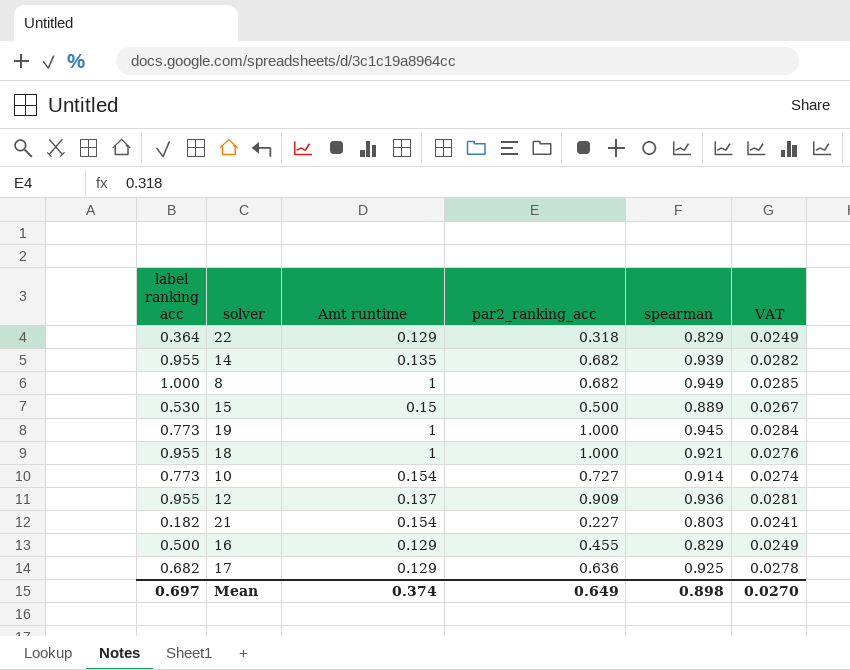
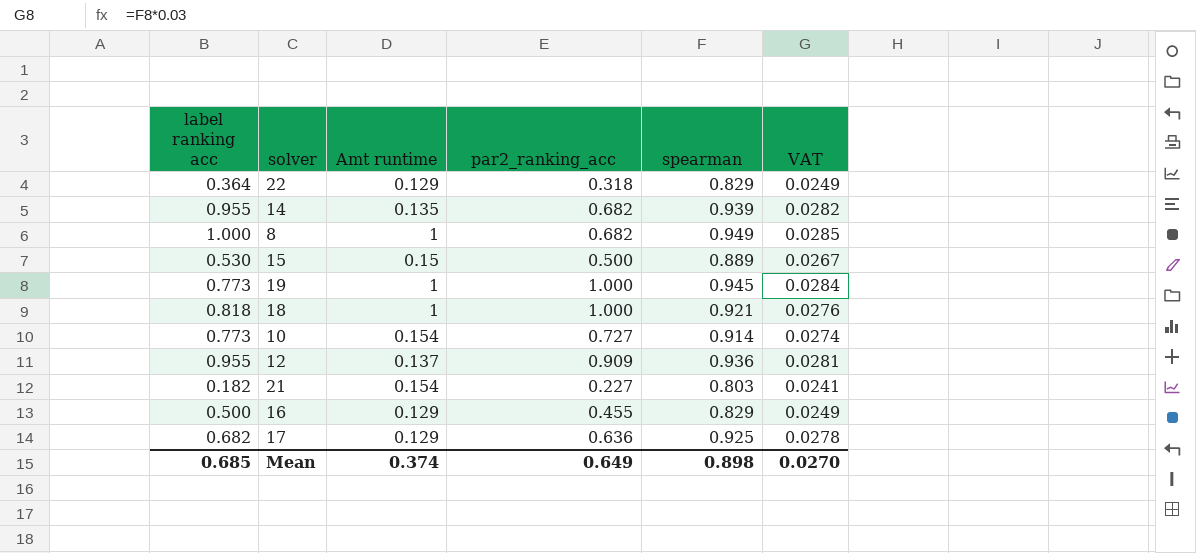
18 | label ranking acc: 0.955 -> 0.818
Mean | label ranking acc: 0.697 -> 0.685

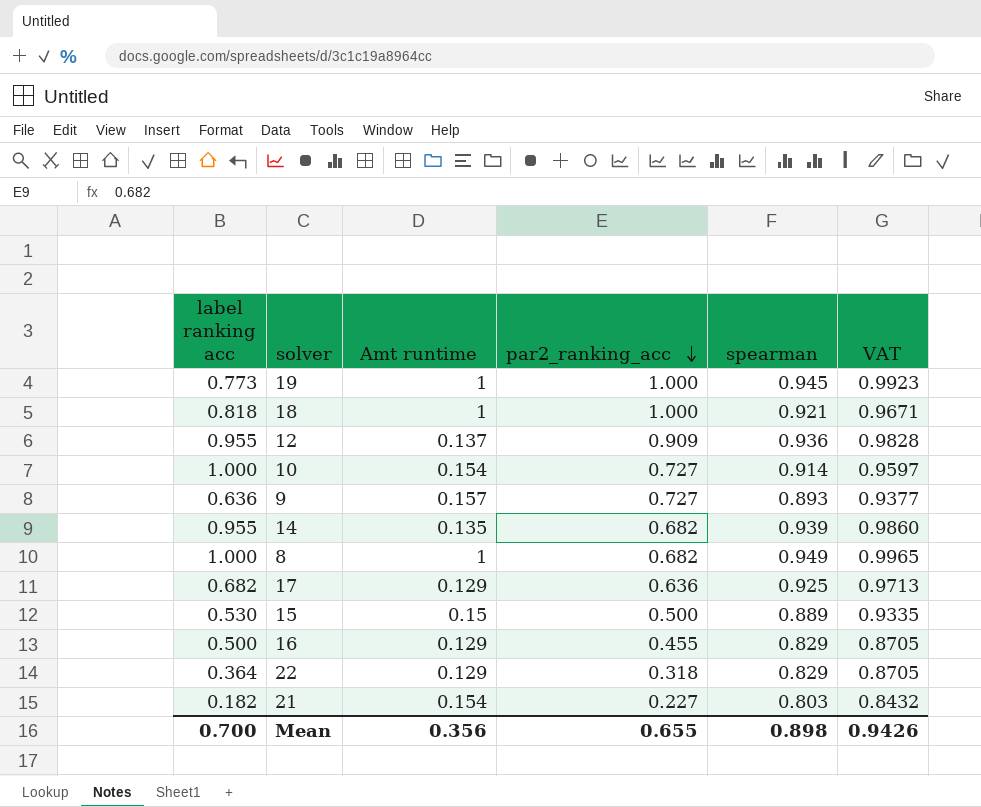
row order: none -> par2_ranking_acc descending
column VAT | formula: [spearman] * 0.03 -> [spearman] * 1.05
10 | label ranking acc: 0.773 -> 1.000
row 9: none -> 0.636 | 0.157 | 0.727 | 0.893 | 0.9377
Mean | label ranking acc: 0.685 -> 0.700
Mean | Amt runtime: 0.374 -> 0.356
Mean | par2_ranking_acc: 0.649 -> 0.655
Mean | VAT: 0.0270 -> 0.9426

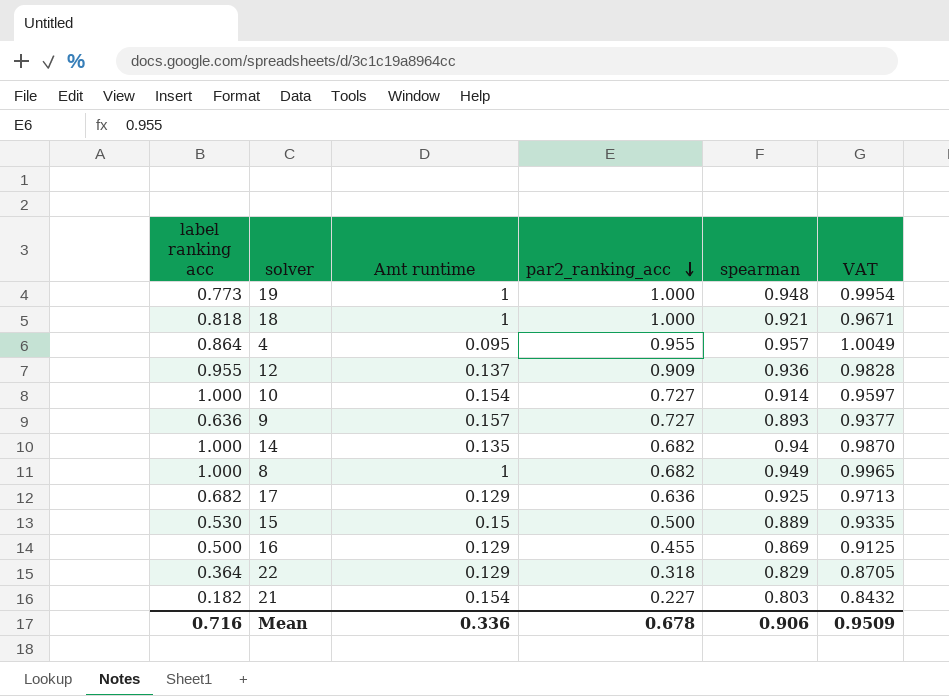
19 | spearman: 0.945 -> 0.948
19 | VAT: 0.9923 -> 0.9954
row 4: none -> 0.864 | 0.095 | 0.955 | 0.957 | 1.0049
14 | label ranking acc: 0.955 -> 1.000
14 | spearman: 0.939 -> 0.94
14 | VAT: 0.9860 -> 0.9870
16 | spearman: 0.829 -> 0.869
16 | VAT: 0.8705 -> 0.9125
Mean | label ranking acc: 0.700 -> 0.716
Mean | Amt runtime: 0.356 -> 0.336
Mean | par2_ranking_acc: 0.655 -> 0.678
Mean | spearman: 0.898 -> 0.906
Mean | VAT: 0.9426 -> 0.9509

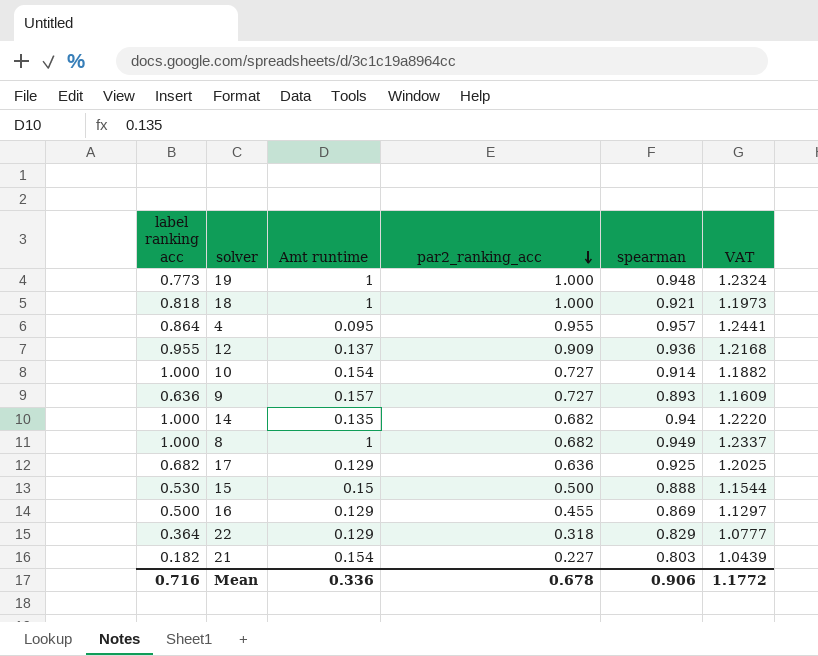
column VAT | formula: [spearman] * 1.05 -> [spearman] * 1.3
15 | spearman: 0.889 -> 0.888
Mean | VAT: 0.9509 -> 1.1772

